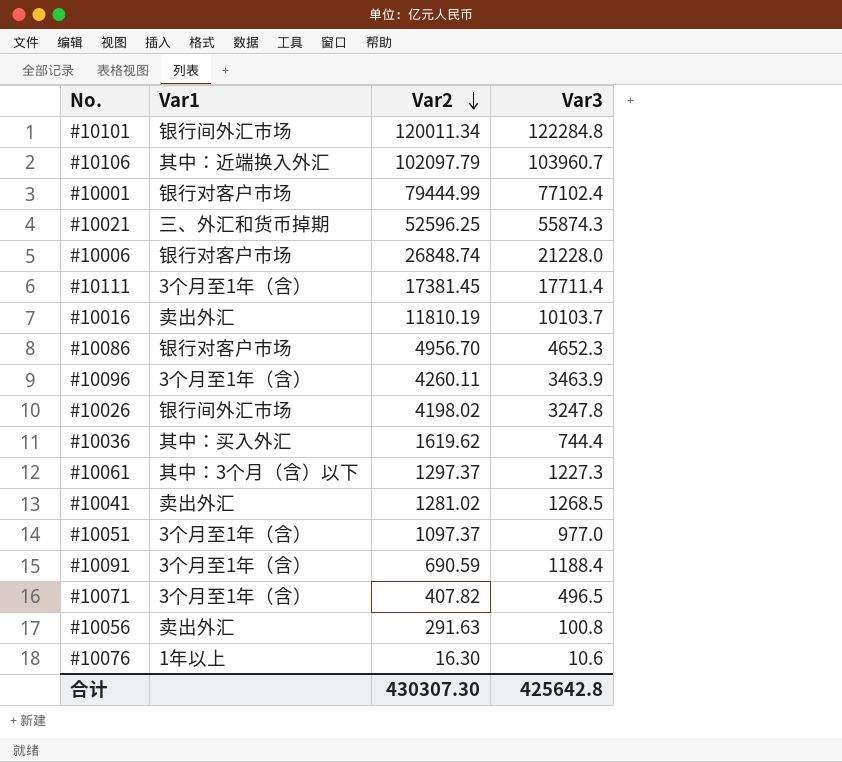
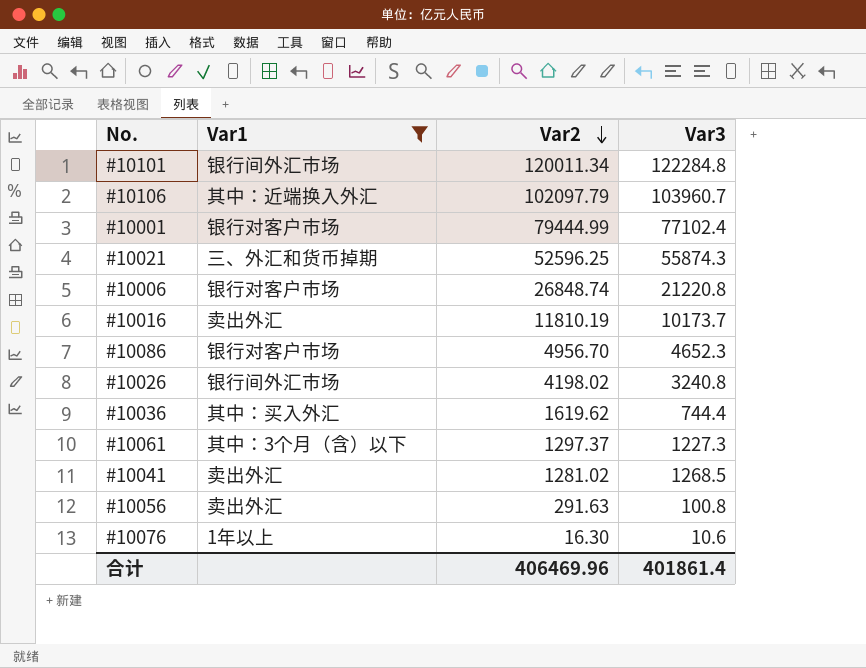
filter: none -> Var1 != 3个月至1年（含）
#10006 | Var3: 21228.0 -> 21220.8
#10016 | Var3: 10103.7 -> 10173.7
#10026 | Var3: 3247.8 -> 3240.8
合计 | Var2: 430307.30 -> 406469.96
合计 | Var3: 425642.8 -> 401861.4

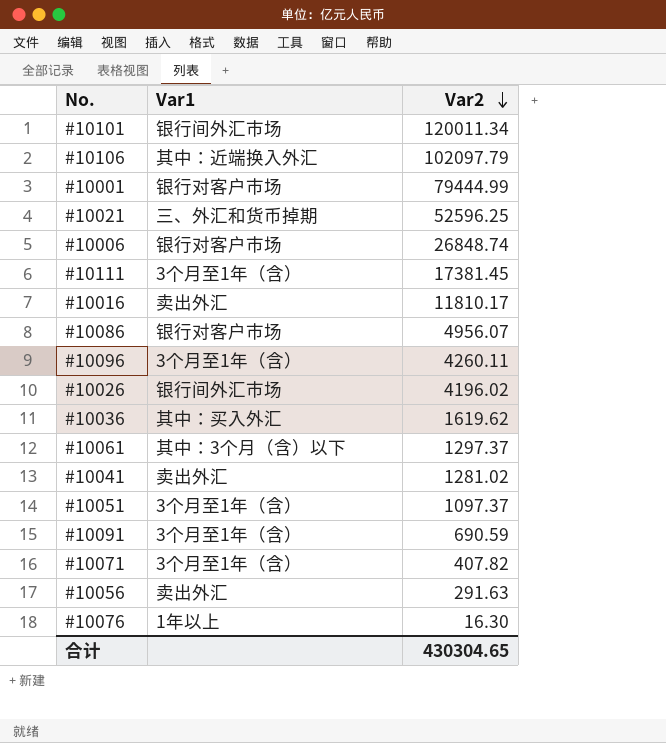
filter: Var1 != 3个月至1年（含） -> none
column Var3 | position: 4 -> none
#10016 | Var2: 11810.19 -> 11810.17
#10086 | Var2: 4956.70 -> 4956.07
#10026 | Var2: 4198.02 -> 4196.02
合计 | Var2: 406469.96 -> 430304.65

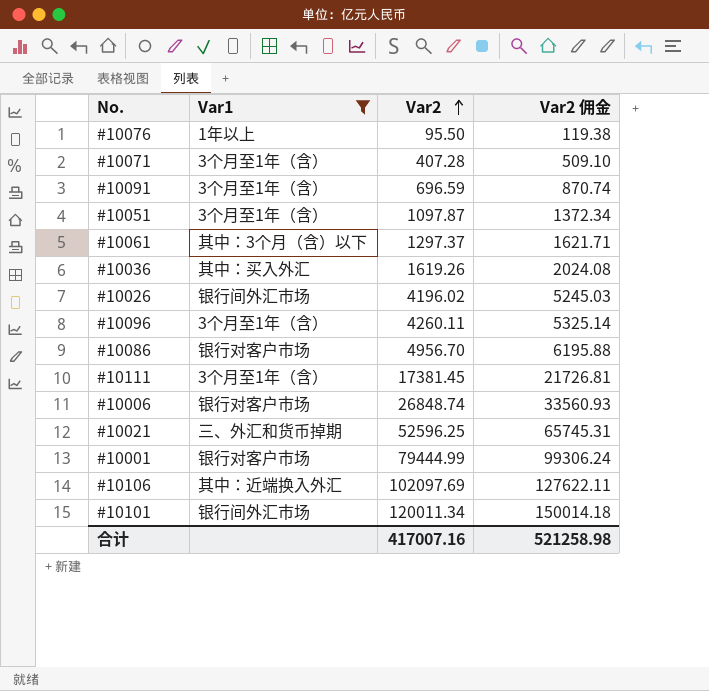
filter: none -> Var1 != 卖出外汇
row order: Var2 descending -> Var2 ascending
column Var2 佣金 | formula: none -> [Var2] * 1.25
#10076 | Var2: 16.30 -> 95.50
#10071 | Var2: 407.82 -> 407.28
#10091 | Var2: 690.59 -> 696.59
#10051 | Var2: 1097.37 -> 1097.87
#10036 | Var2: 1619.62 -> 1619.26
#10086 | Var2: 4956.07 -> 4956.70
#10106 | Var2: 102097.79 -> 102097.69
合计 | Var2: 430304.65 -> 417007.16

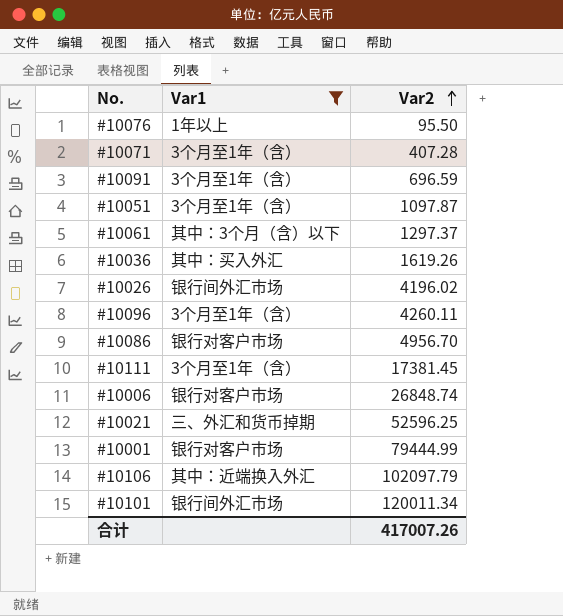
column Var2 佣金 | formula: [Var2] * 1.25 -> none
#10106 | Var2: 102097.69 -> 102097.79
合计 | Var2: 417007.16 -> 417007.26

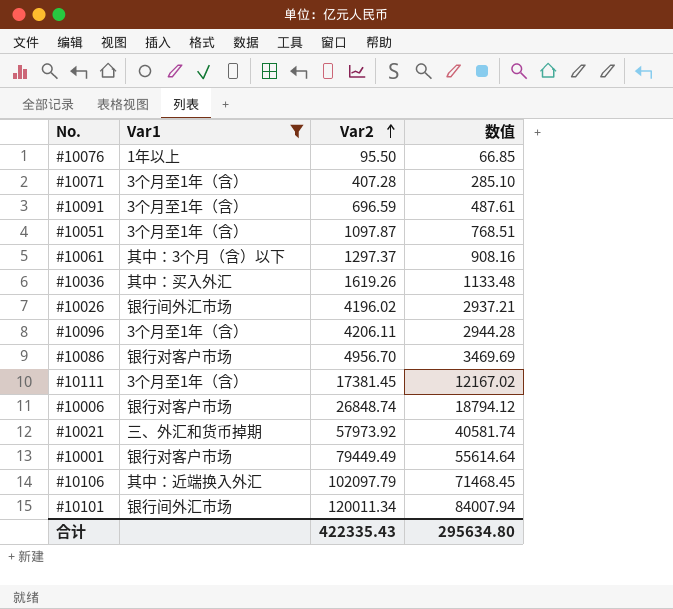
column 数值 | formula: none -> [Var2] * 0.7
#10096 | Var2: 4260.11 -> 4206.11
#10021 | Var2: 52596.25 -> 57973.92
#10001 | Var2: 79444.99 -> 79449.49
合计 | Var2: 417007.26 -> 422335.43

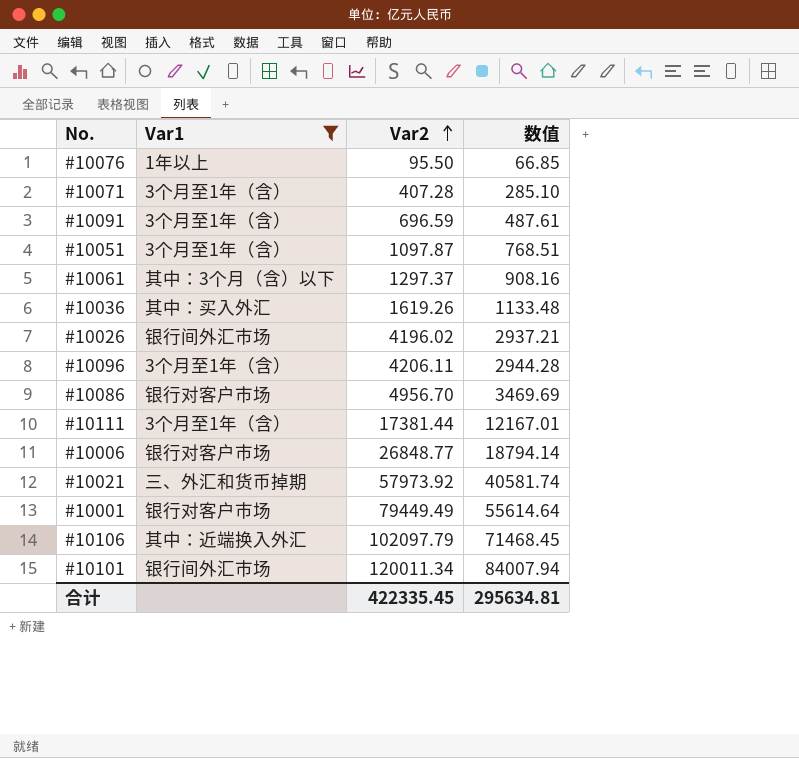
#10111 | Var2: 17381.45 -> 17381.44
#10111 | 数值: 12167.02 -> 12167.01
#10006 | Var2: 26848.74 -> 26848.77
#10006 | 数值: 18794.12 -> 18794.14
合计 | Var2: 422335.43 -> 422335.45
合计 | 数值: 295634.80 -> 295634.81

